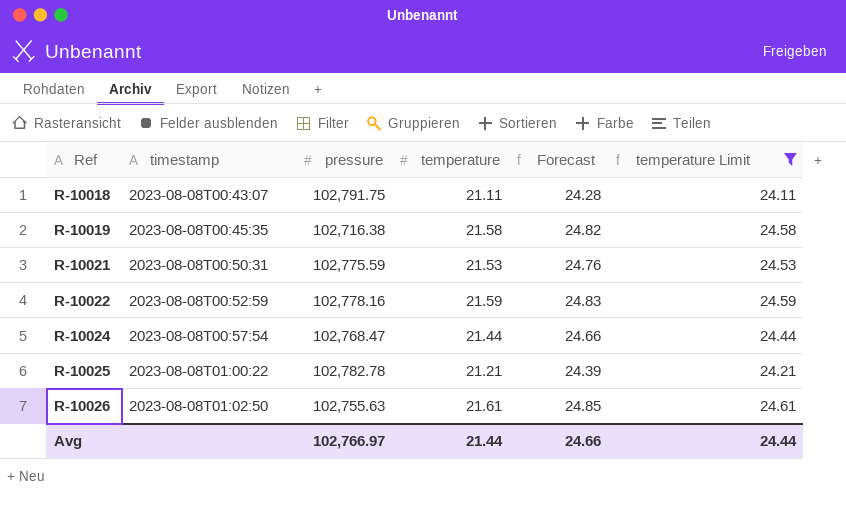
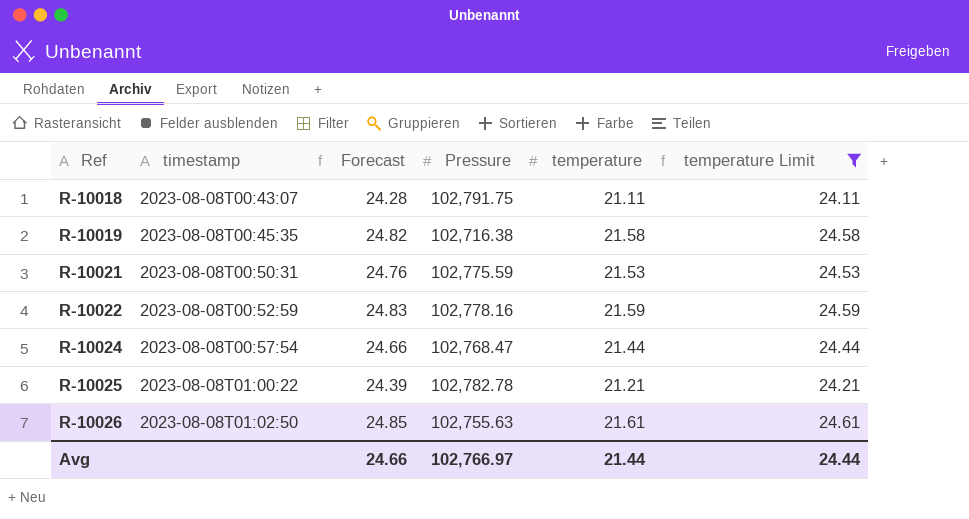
column Forecast | position: 5 -> 3
column name: pressure -> Pressure

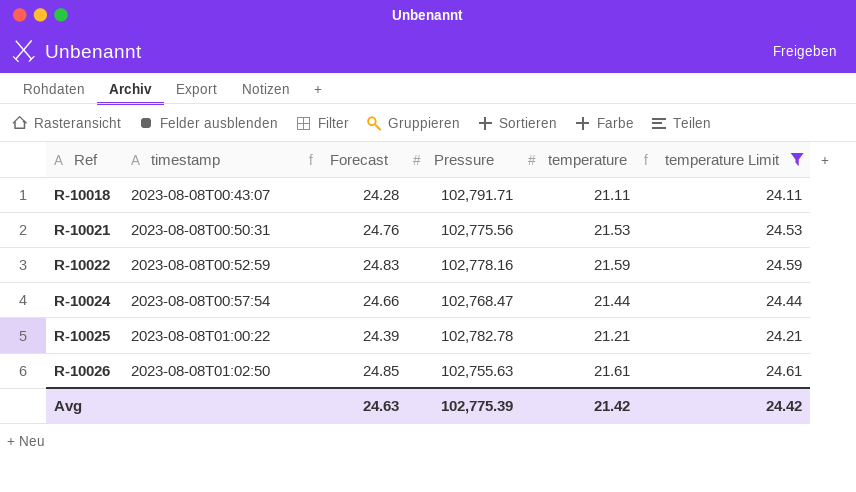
row R-10019: 2023-08-08T00:45:35 | 24.82 | 102,716.38 | 21.58 | 24.58 -> none
R-10018 | Pressure: 102,791.75 -> 102,791.71
R-10021 | Pressure: 102,775.59 -> 102,775.56
Avg | Forecast: 24.66 -> 24.63
Avg | Pressure: 102,766.97 -> 102,775.39
Avg | temperature: 21.44 -> 21.42
Avg | temperature Limit: 24.44 -> 24.42

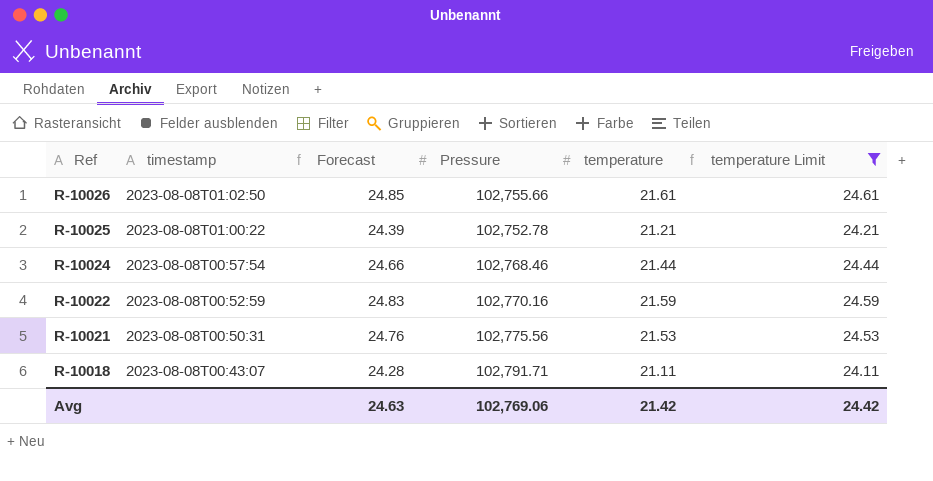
row order: Ref ascending -> Ref descending
R-10026 | Pressure: 102,755.63 -> 102,755.66
R-10025 | Pressure: 102,782.78 -> 102,752.78
R-10024 | Pressure: 102,768.47 -> 102,768.46
R-10022 | Pressure: 102,778.16 -> 102,770.16
Avg | Pressure: 102,775.39 -> 102,769.06

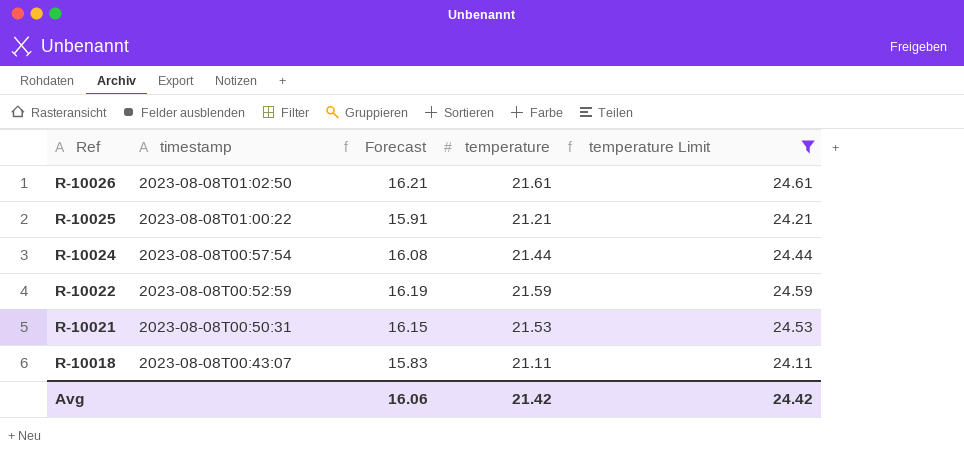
column Pressure | position: 4 -> none
column Forecast | formula: [temperature] * 1.15 -> [temperature] * 0.75
Avg | Forecast: 24.63 -> 16.06

